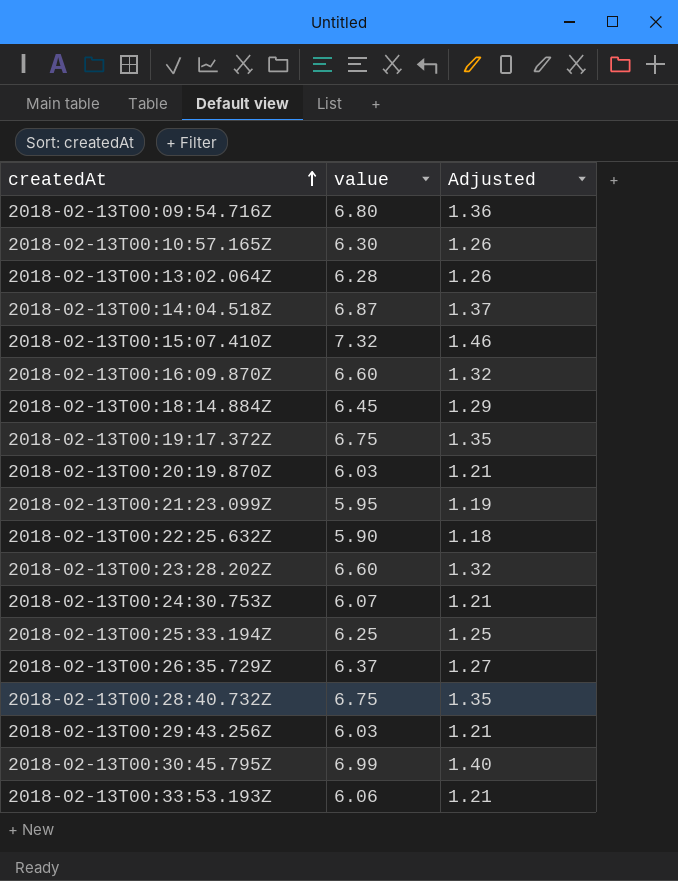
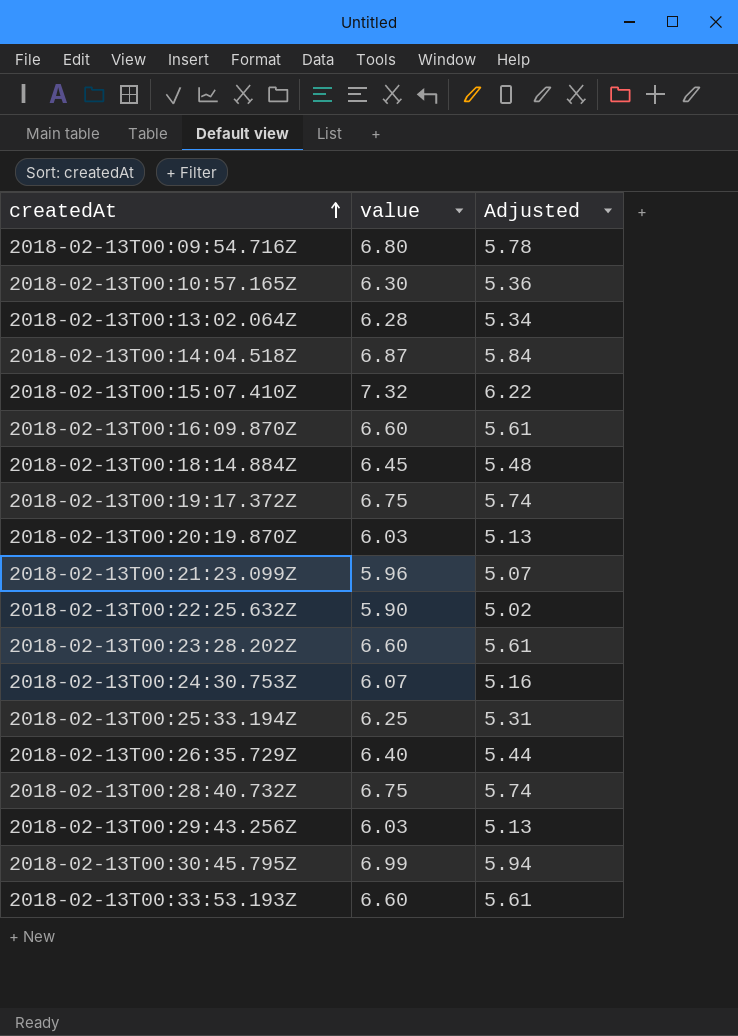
column Adjusted | formula: [value] * 0.2 -> [value] * 0.85
2018-02-13T00:21:23.099Z | value: 5.95 -> 5.96
2018-02-13T00:26:35.729Z | value: 6.37 -> 6.40
2018-02-13T00:33:53.193Z | value: 6.06 -> 6.60

